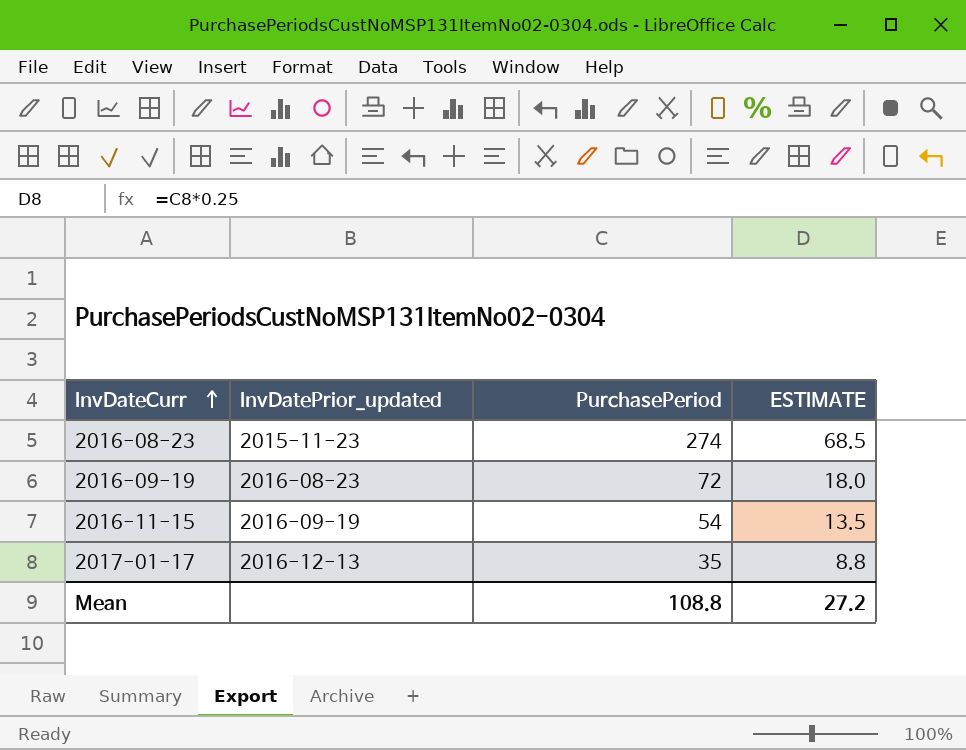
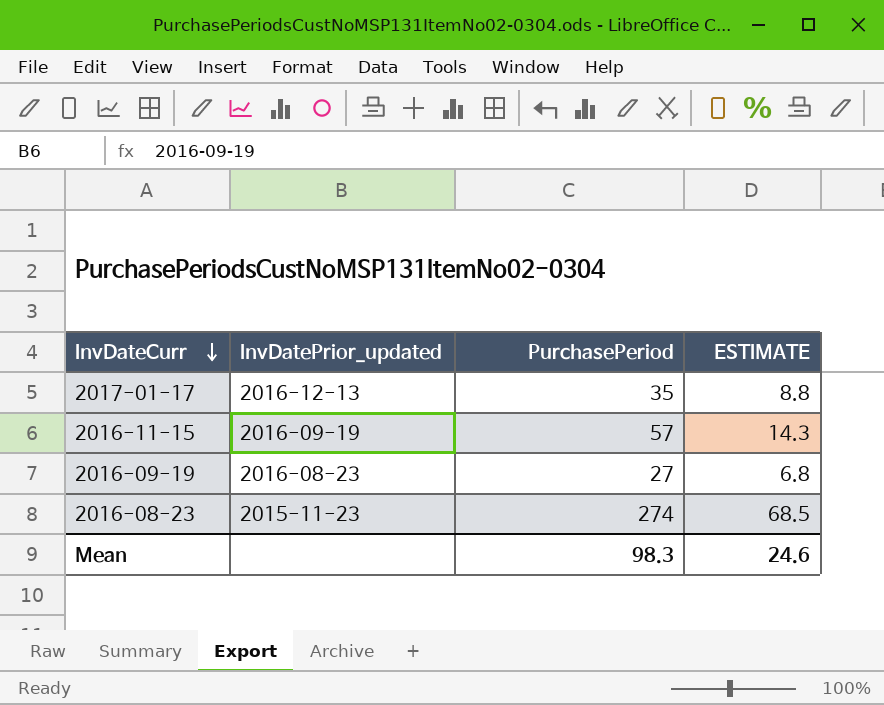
row order: InvDateCurr ascending -> InvDateCurr descending
2016-11-15 | PurchasePeriod: 54 -> 57
2016-11-15 | ESTIMATE: 13.5 -> 14.3
2016-09-19 | PurchasePeriod: 72 -> 27
2016-09-19 | ESTIMATE: 18.0 -> 6.8
Mean | PurchasePeriod: 108.8 -> 98.3
Mean | ESTIMATE: 27.2 -> 24.6

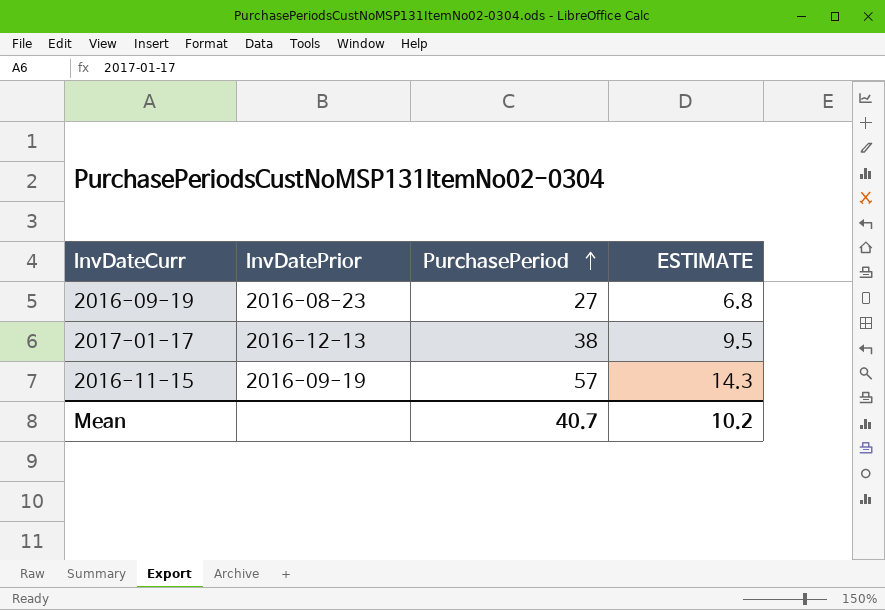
row order: InvDateCurr descending -> PurchasePeriod ascending
column name: InvDatePrior_updated -> InvDatePrior
row 2016-08-23: 2015-11-23 | 274 | 68.5 -> none
2017-01-17 | PurchasePeriod: 35 -> 38
2017-01-17 | ESTIMATE: 8.8 -> 9.5
Mean | PurchasePeriod: 98.3 -> 40.7
Mean | ESTIMATE: 24.6 -> 10.2

